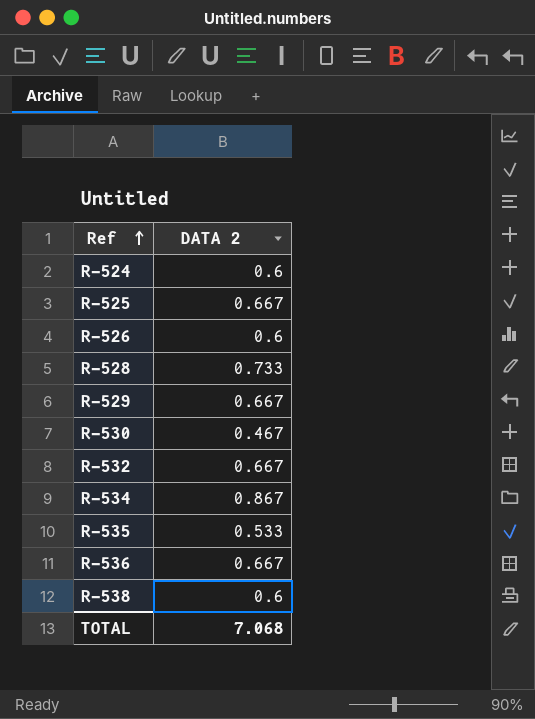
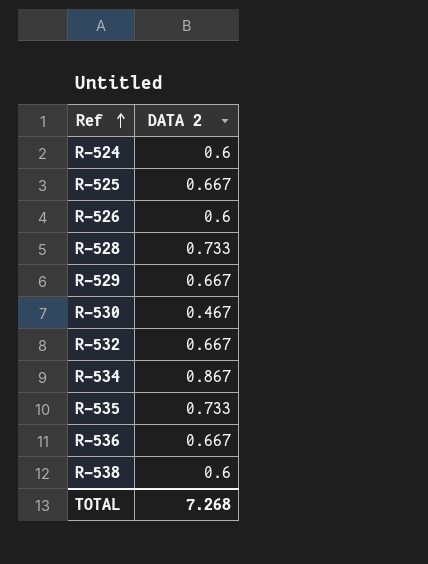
R-535 | DATA 2: 0.533 -> 0.733
TOTAL | DATA 2: 7.068 -> 7.268

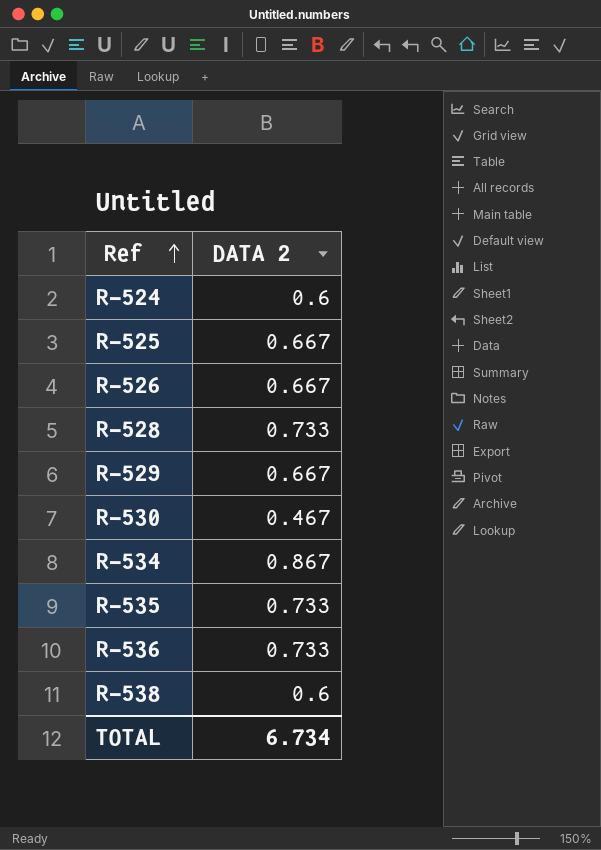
row R-532: 0.667 -> none
R-526 | DATA 2: 0.6 -> 0.667
R-536 | DATA 2: 0.667 -> 0.733
TOTAL | DATA 2: 7.268 -> 6.734

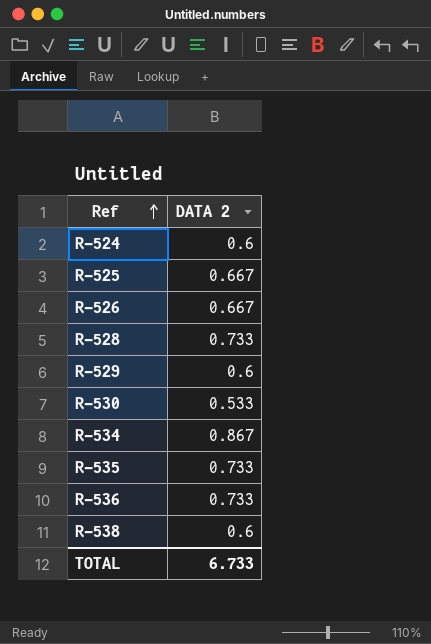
R-529 | DATA 2: 0.667 -> 0.6
R-530 | DATA 2: 0.467 -> 0.533
TOTAL | DATA 2: 6.734 -> 6.733

